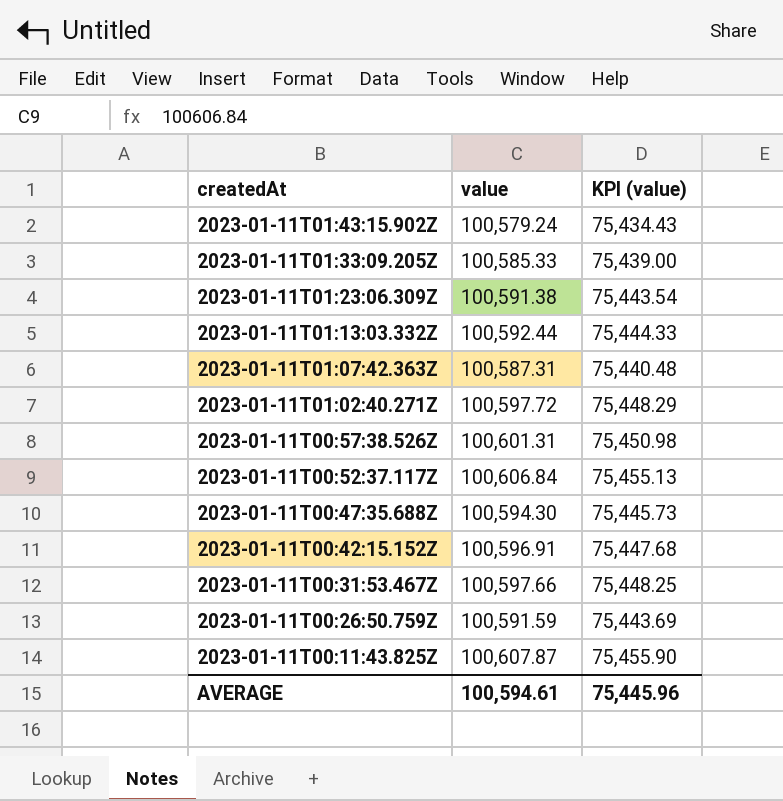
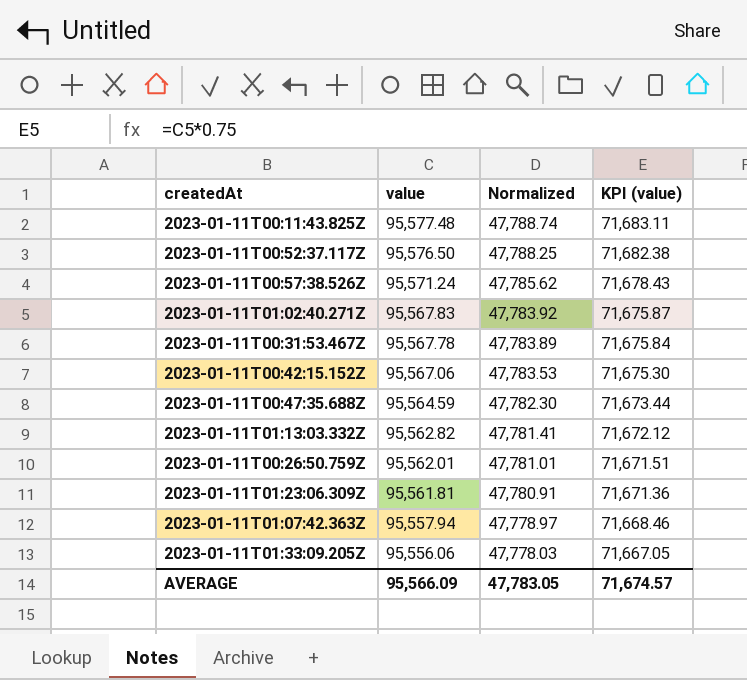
row order: createdAt descending -> value descending
column Normalized | formula: none -> [value] * 0.5
row 2023-01-11T01:43:15.902Z: 100,579.24 | 75,434.43 -> none
2023-01-11T00:11:43.825Z | value: 100,607.87 -> 95,577.48
2023-01-11T00:11:43.825Z | KPI (value): 75,455.90 -> 71,683.11
2023-01-11T00:52:37.117Z | value: 100,606.84 -> 95,576.50
2023-01-11T00:52:37.117Z | KPI (value): 75,455.13 -> 71,682.38
2023-01-11T00:57:38.526Z | value: 100,601.31 -> 95,571.24
2023-01-11T00:57:38.526Z | KPI (value): 75,450.98 -> 71,678.43
2023-01-11T01:02:40.271Z | value: 100,597.72 -> 95,567.83
2023-01-11T01:02:40.271Z | KPI (value): 75,448.29 -> 71,675.87
2023-01-11T00:31:53.467Z | value: 100,597.66 -> 95,567.78
2023-01-11T00:31:53.467Z | KPI (value): 75,448.25 -> 71,675.84
2023-01-11T00:42:15.152Z | value: 100,596.91 -> 95,567.06
2023-01-11T00:42:15.152Z | KPI (value): 75,447.68 -> 71,675.30
2023-01-11T00:47:35.688Z | value: 100,594.30 -> 95,564.59
2023-01-11T00:47:35.688Z | KPI (value): 75,445.73 -> 71,673.44
2023-01-11T01:13:03.332Z | value: 100,592.44 -> 95,562.82
2023-01-11T01:13:03.332Z | KPI (value): 75,444.33 -> 71,672.12
2023-01-11T00:26:50.759Z | value: 100,591.59 -> 95,562.01
2023-01-11T00:26:50.759Z | KPI (value): 75,443.69 -> 71,671.51
2023-01-11T01:23:06.309Z | value: 100,591.38 -> 95,561.81
2023-01-11T01:23:06.309Z | KPI (value): 75,443.54 -> 71,671.36
2023-01-11T01:07:42.363Z | value: 100,587.31 -> 95,557.94
2023-01-11T01:07:42.363Z | KPI (value): 75,440.48 -> 71,668.46
2023-01-11T01:33:09.205Z | value: 100,585.33 -> 95,556.06
2023-01-11T01:33:09.205Z | KPI (value): 75,439.00 -> 71,667.05
AVERAGE | value: 100,594.61 -> 95,566.09
AVERAGE | KPI (value): 75,445.96 -> 71,674.57

